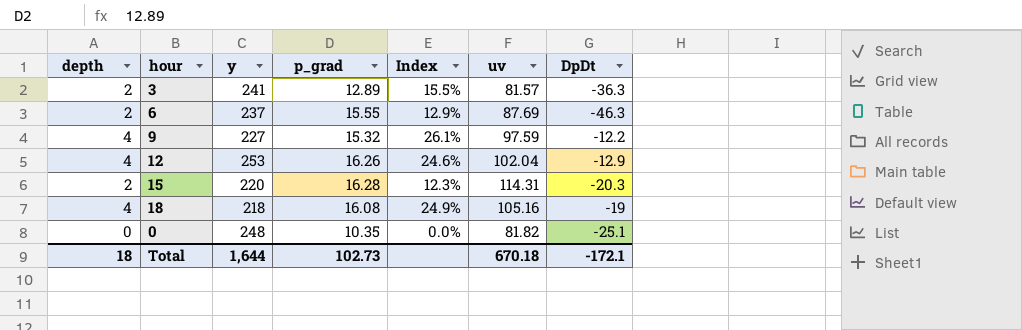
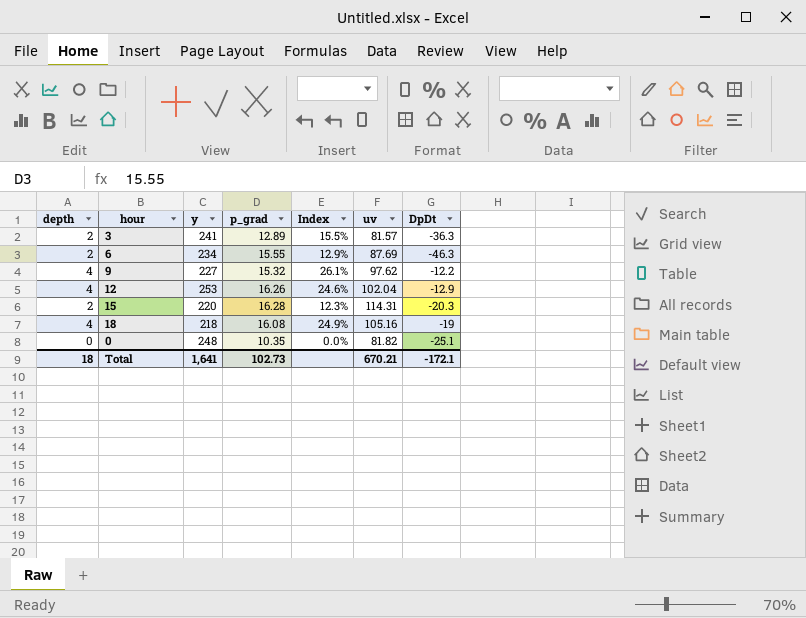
6 | y: 237 -> 234
9 | uv: 97.59 -> 97.62
Total | y: 1,644 -> 1,641
Total | uv: 670.18 -> 670.21

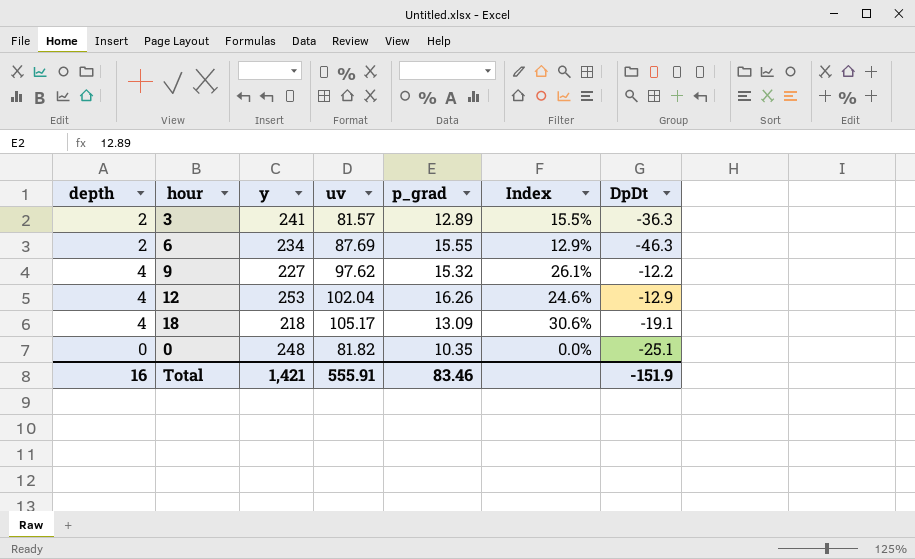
column uv | position: 6 -> 4
row 15: 2 | 220 | 16.28 | 12.3% | 114.31 | -20.3 -> none
18 | uv: 105.16 -> 105.17
18 | p_grad: 16.08 -> 13.09
18 | Index: 24.9% -> 30.6%
18 | DpDt: -19 -> -19.1
Total | depth: 18 -> 16
Total | y: 1,641 -> 1,421
Total | uv: 670.21 -> 555.91
Total | p_grad: 102.73 -> 83.46
Total | DpDt: -172.1 -> -151.9

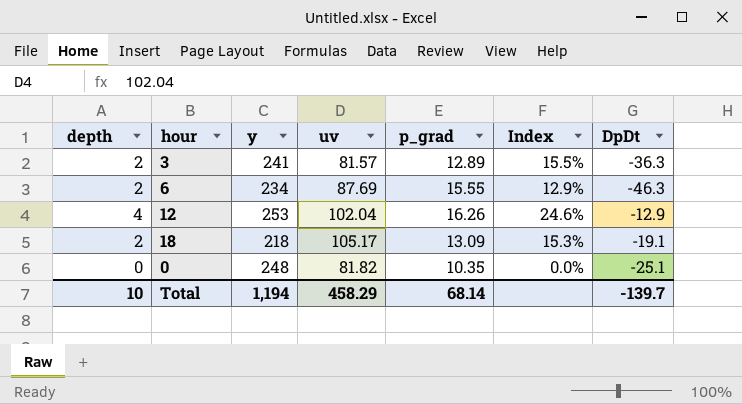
row 9: 4 | 227 | 97.62 | 15.32 | 26.1% | -12.2 -> none
18 | depth: 4 -> 2
18 | Index: 30.6% -> 15.3%
Total | depth: 16 -> 10
Total | y: 1,421 -> 1,194
Total | uv: 555.91 -> 458.29
Total | p_grad: 83.46 -> 68.14
Total | DpDt: -151.9 -> -139.7

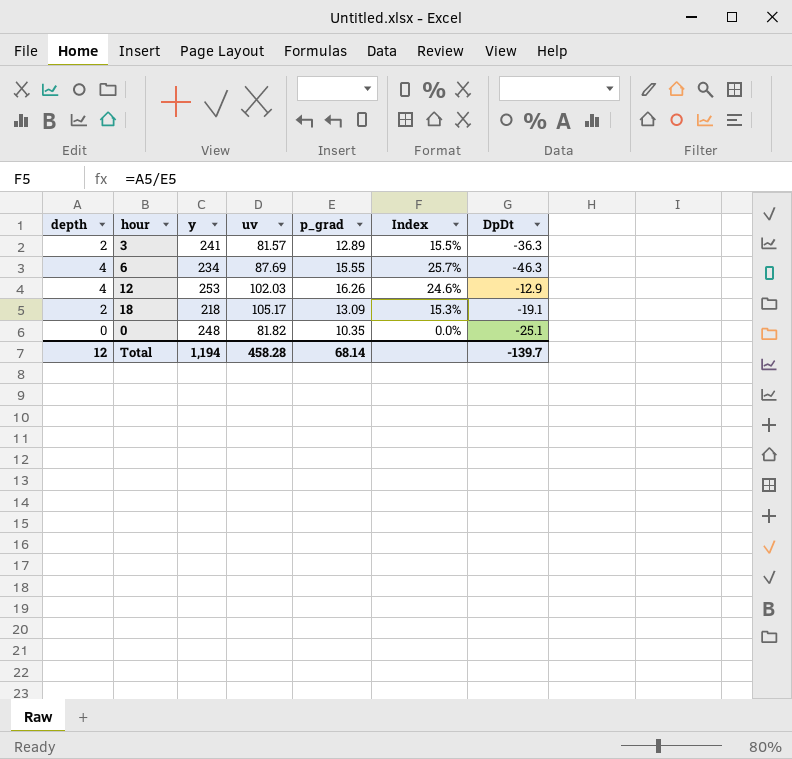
6 | depth: 2 -> 4
6 | Index: 12.9% -> 25.7%
12 | uv: 102.04 -> 102.03
Total | depth: 10 -> 12
Total | uv: 458.29 -> 458.28

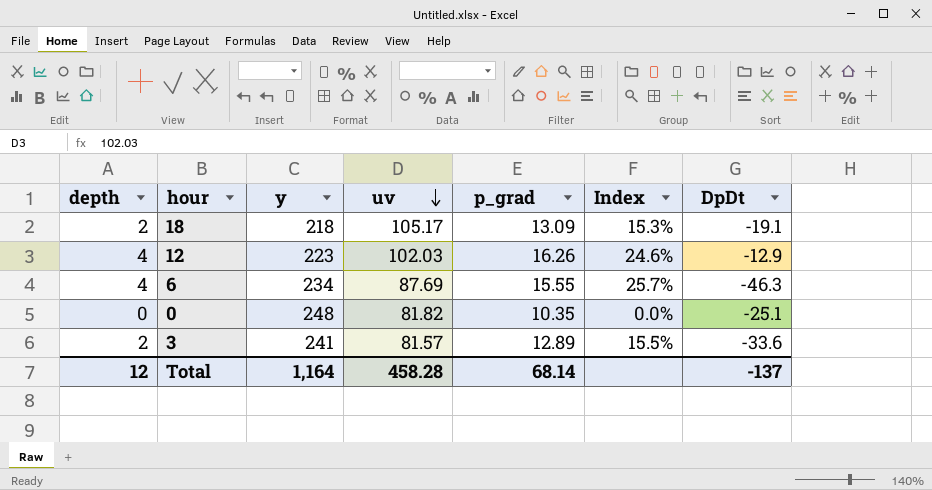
row order: none -> uv descending
12 | y: 253 -> 223
3 | DpDt: -36.3 -> -33.6
Total | y: 1,194 -> 1,164
Total | DpDt: -139.7 -> -137

